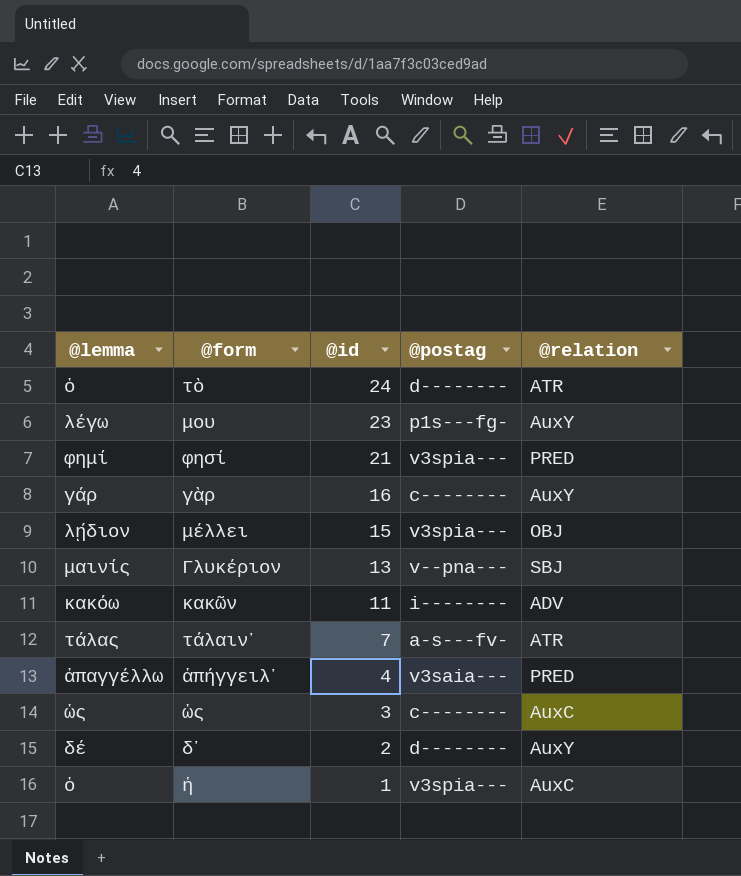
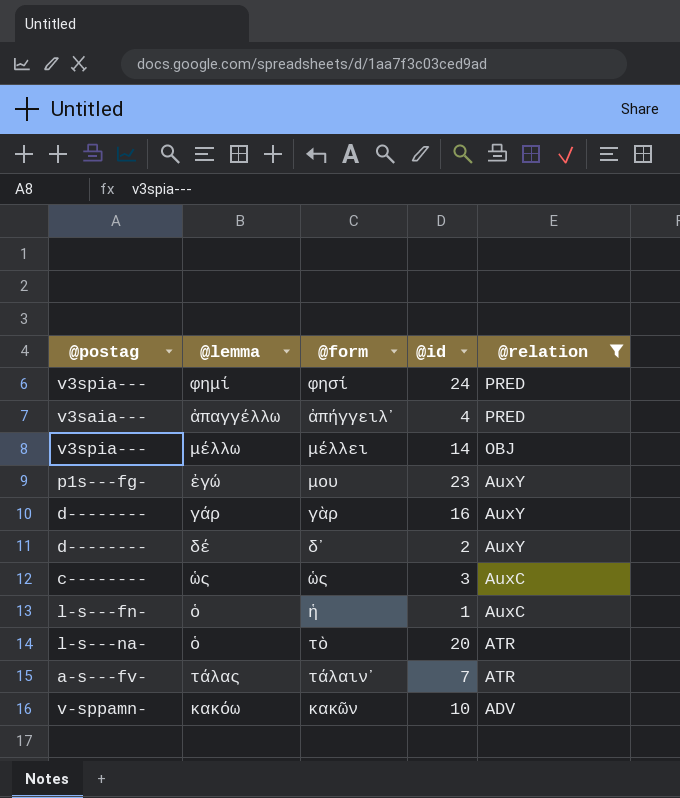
filter: none -> @relation != SBJ
row order: @id descending -> @relation descending
column @postag | position: 4 -> 1
φησί | @id: 21 -> 24
μέλλει | @lemma: λῄδιον -> μέλλω
μέλλει | @id: 15 -> 14
μου | @lemma: λέγω -> ἐγώ
γὰρ | @postag: c-------- -> d--------
ἡ | @postag: v3spia--- -> l-s---fn-
τὸ | @postag: d-------- -> l-s---na-
τὸ | @id: 24 -> 20
κακῶν | @postag: i-------- -> v-sppamn-
κακῶν | @id: 11 -> 10

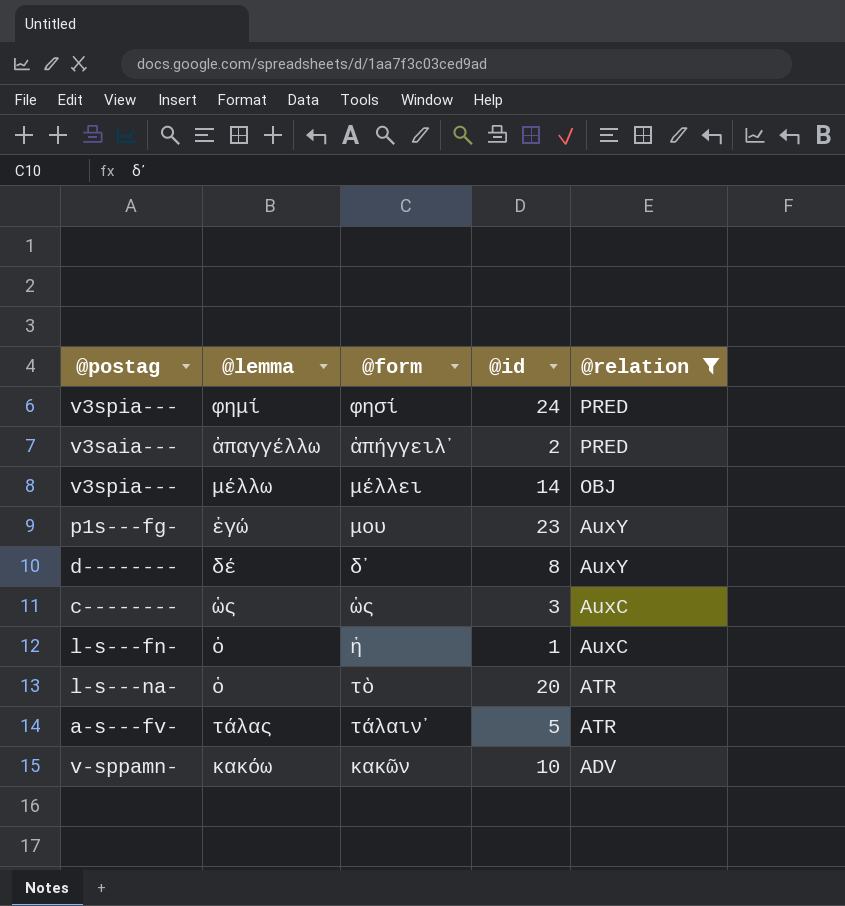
row γὰρ: d-------- | γάρ | 16 | AuxY -> none
ἀπήγγειλ᾽ | @id: 4 -> 2
δ᾽ | @id: 2 -> 8
τάλαιν᾽ | @id: 7 -> 5

